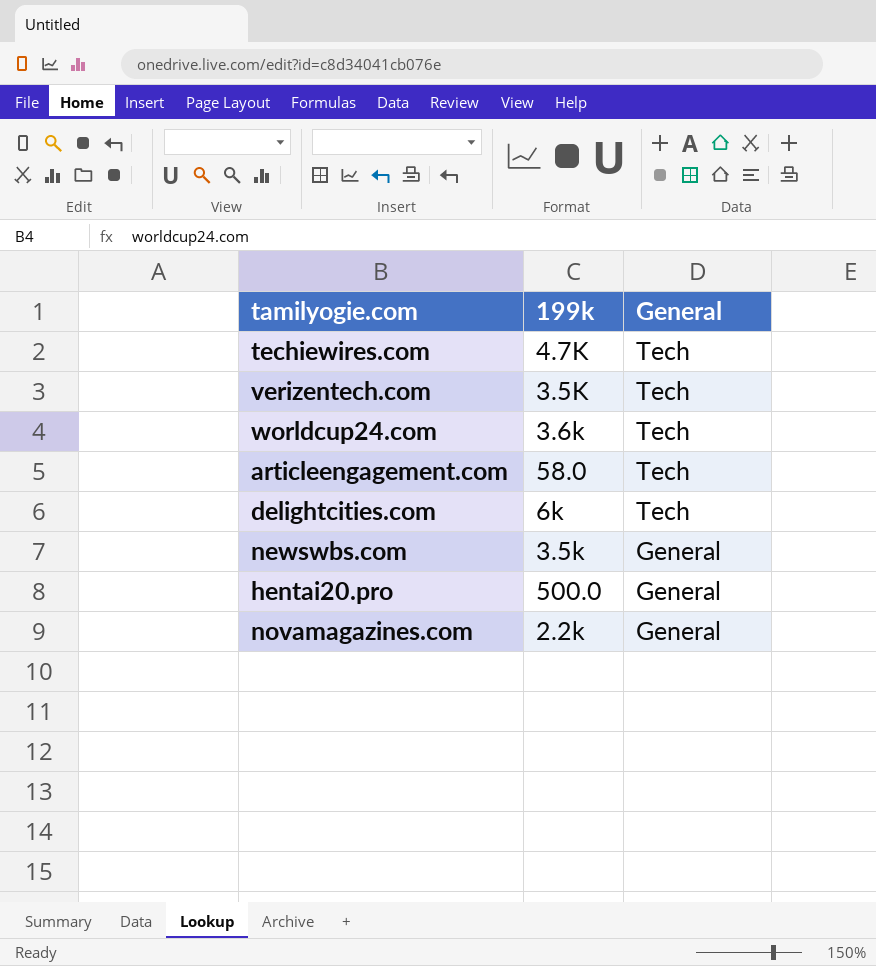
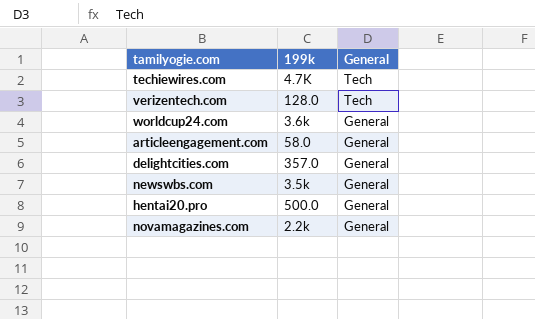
verizentech.com | 199k: 3.5K -> 128.0
worldcup24.com | General: Tech -> General
articleengagement.com | General: Tech -> General
delightcities.com | 199k: 6k -> 357.0
delightcities.com | General: Tech -> General

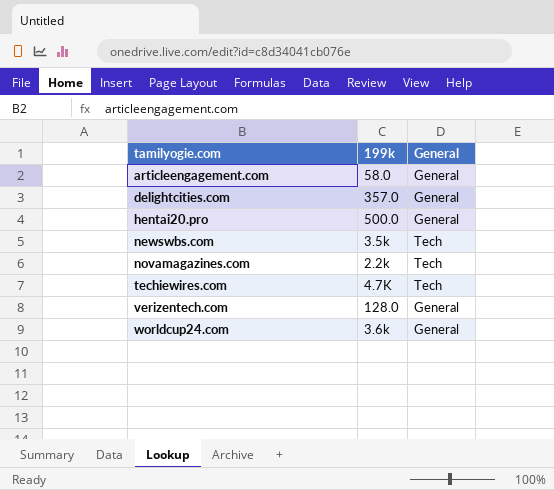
row order: General descending -> tamilyogie.com ascending
newswbs.com | General: General -> Tech
novamagazines.com | General: General -> Tech
verizentech.com | General: Tech -> General

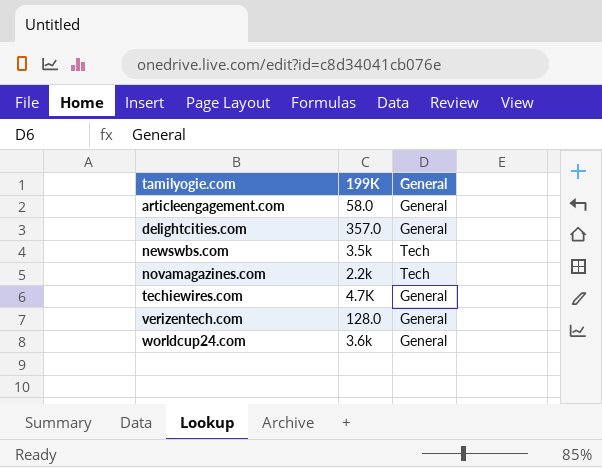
column name: 199k -> 199K
row hentai20.pro: 500.0 | General -> none
techiewires.com | General: Tech -> General

